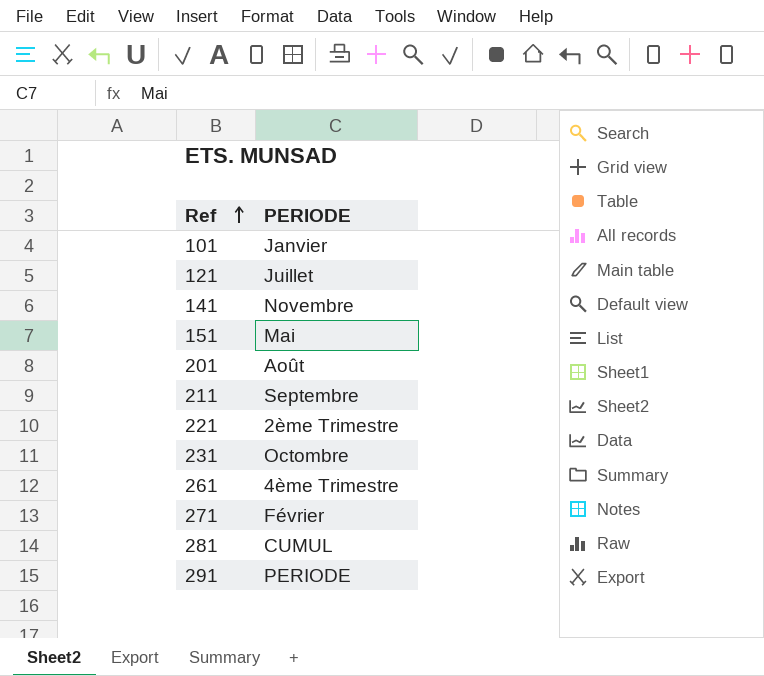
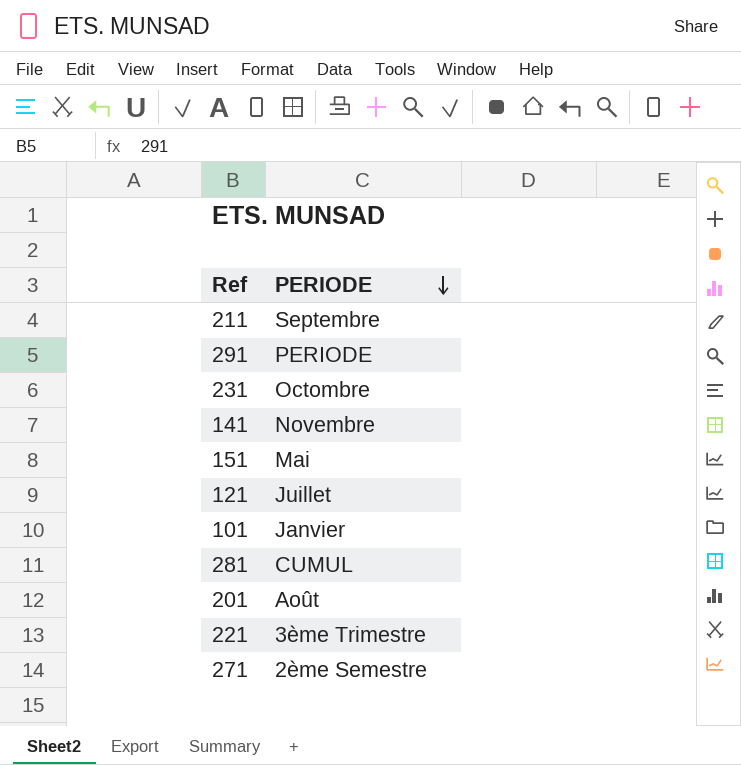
row order: Ref ascending -> PERIODE descending
row 261: 4ème Trimestre -> none
221 | PERIODE: 2ème Trimestre -> 3ème Trimestre
271 | PERIODE: Février -> 2ème Semestre

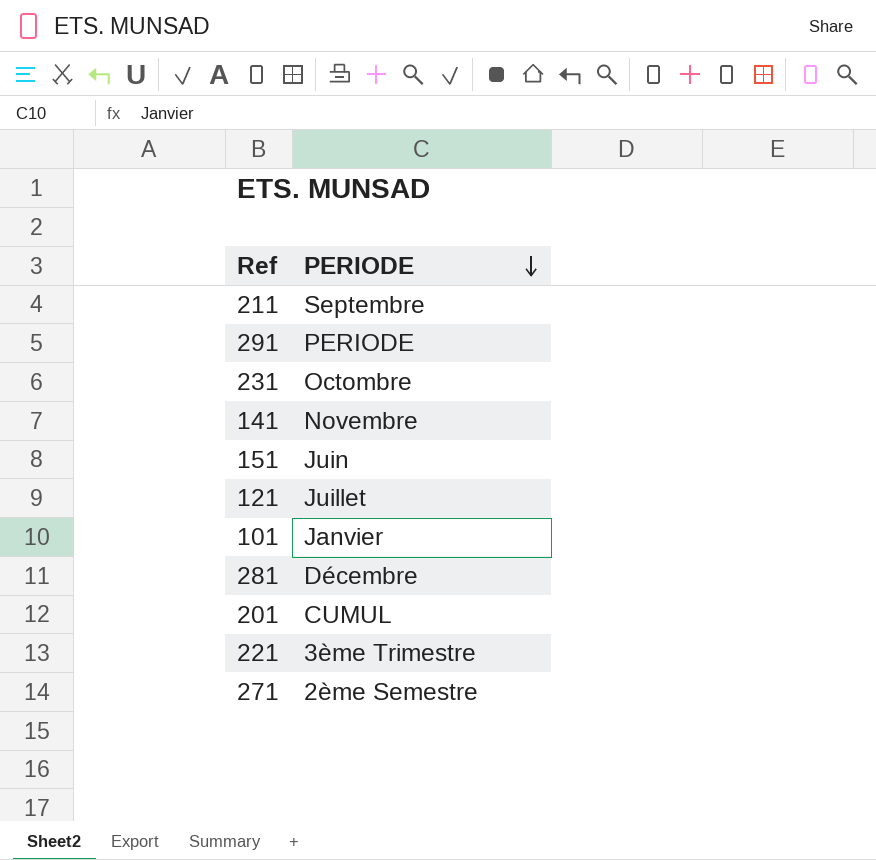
151 | PERIODE: Mai -> Juin
281 | PERIODE: CUMUL -> Décembre
201 | PERIODE: Août -> CUMUL

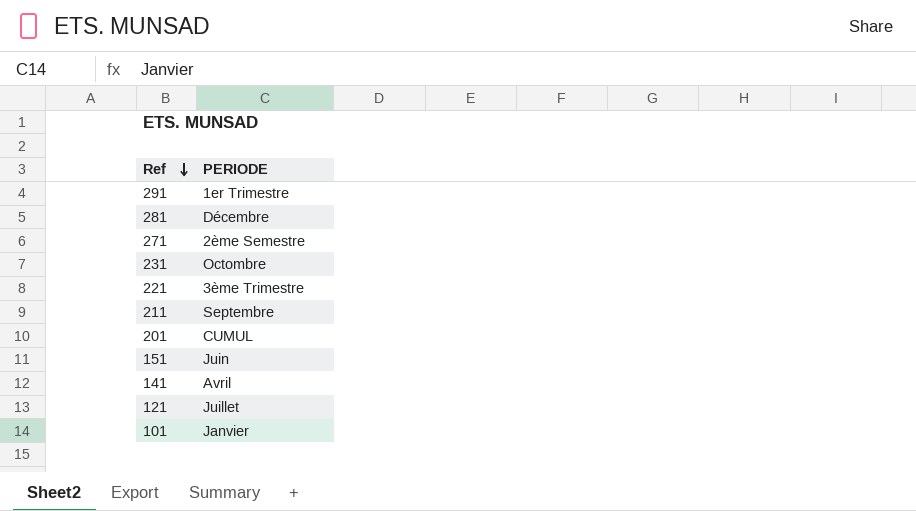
row order: PERIODE descending -> Ref descending
291 | PERIODE: PERIODE -> 1er Trimestre
141 | PERIODE: Novembre -> Avril

